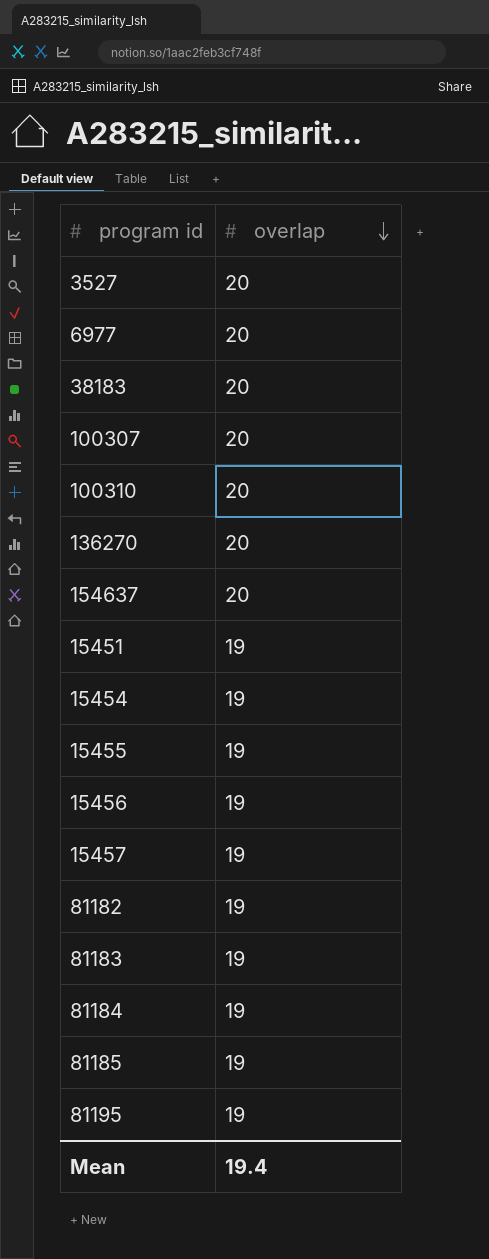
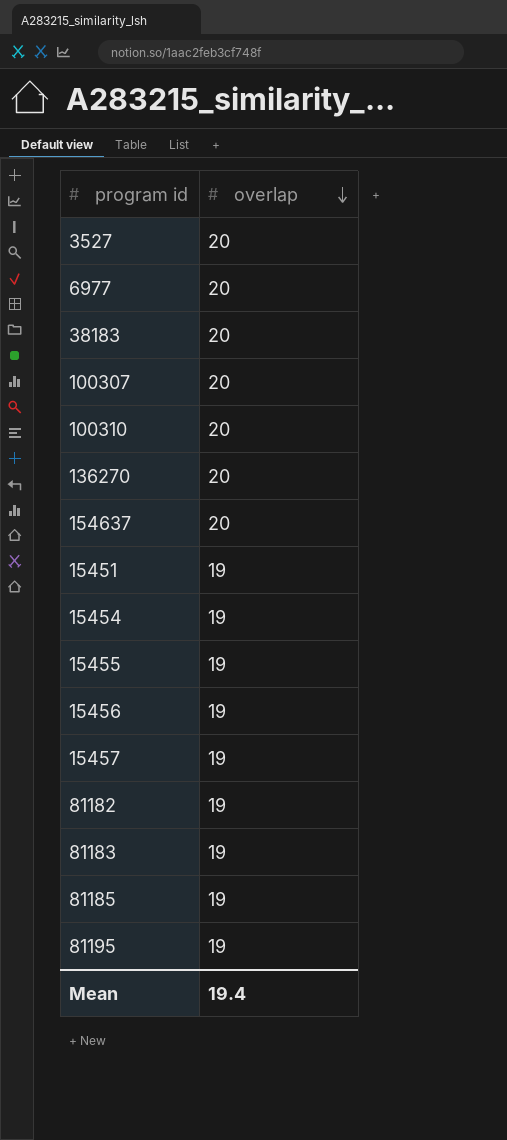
row 81184: 19 -> none

